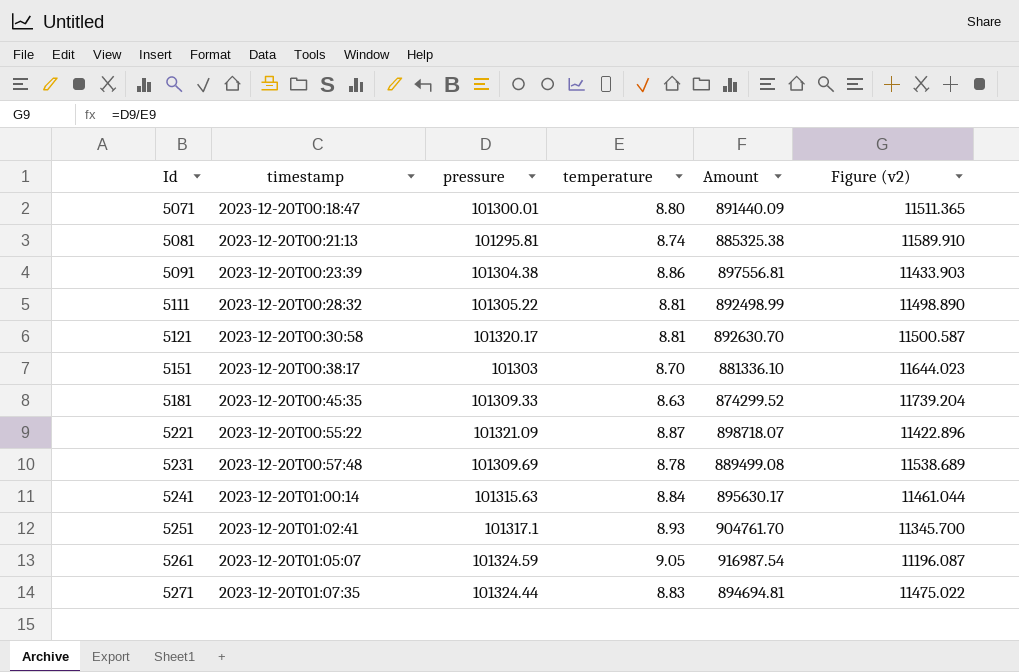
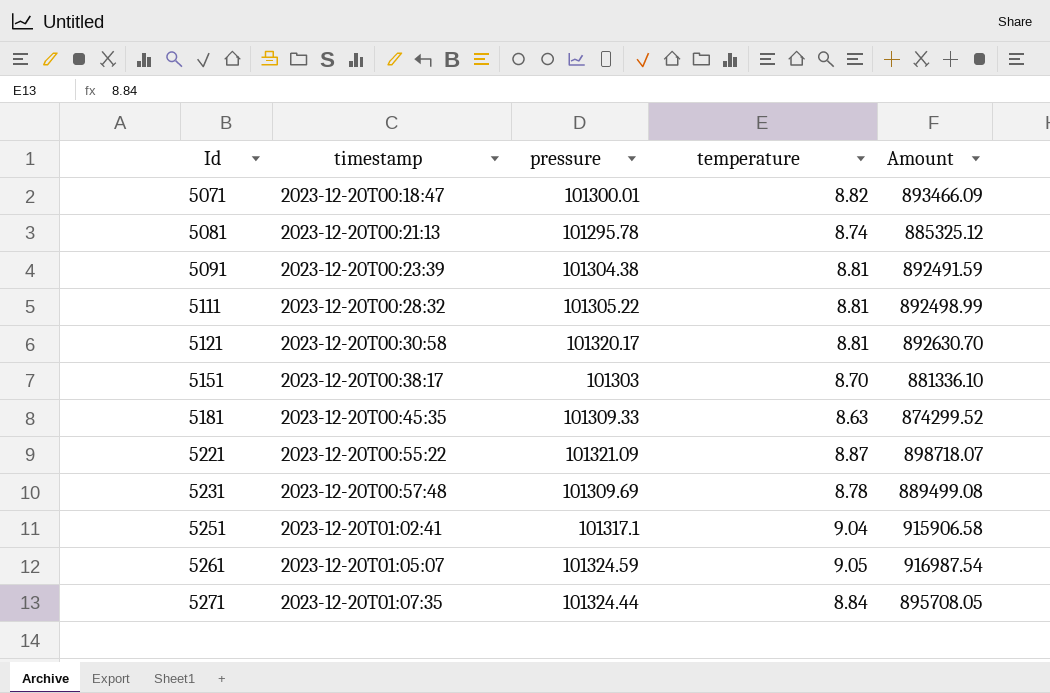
column Figure (v2) | formula: [pressure] / [temperature] -> none
row 5241: 2023-12-20T01:00:14 | 101315.63 | 8.84 | 895630.17 | 11461.044 -> none
5071 | temperature: 8.80 -> 8.82
5071 | Amount: 891440.09 -> 893466.09
5081 | pressure: 101295.81 -> 101295.78
5081 | Amount: 885325.38 -> 885325.12
5091 | temperature: 8.86 -> 8.81
5091 | Amount: 897556.81 -> 892491.59
5251 | temperature: 8.93 -> 9.04
5251 | Amount: 904761.70 -> 915906.58
5271 | temperature: 8.83 -> 8.84
5271 | Amount: 894694.81 -> 895708.05

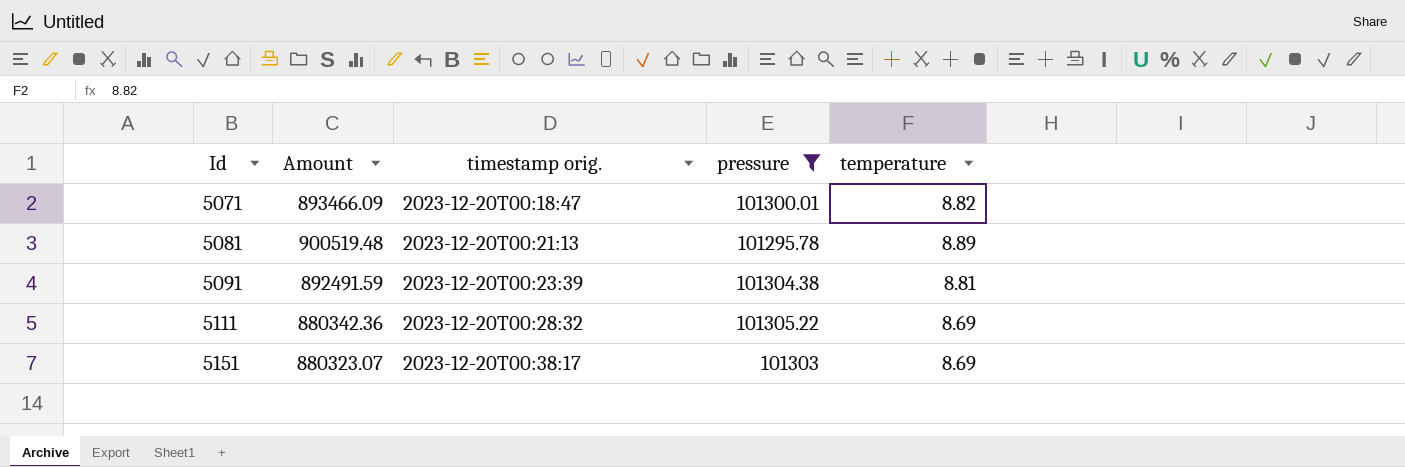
filter: none -> pressure <= 101305.22
column Amount | position: 5 -> 2
column name: timestamp -> timestamp orig.
5081 | Amount: 885325.12 -> 900519.48
5081 | temperature: 8.74 -> 8.89
5111 | Amount: 892498.99 -> 880342.36
5111 | temperature: 8.81 -> 8.69
5151 | Amount: 881336.10 -> 880323.07
5151 | temperature: 8.70 -> 8.69

